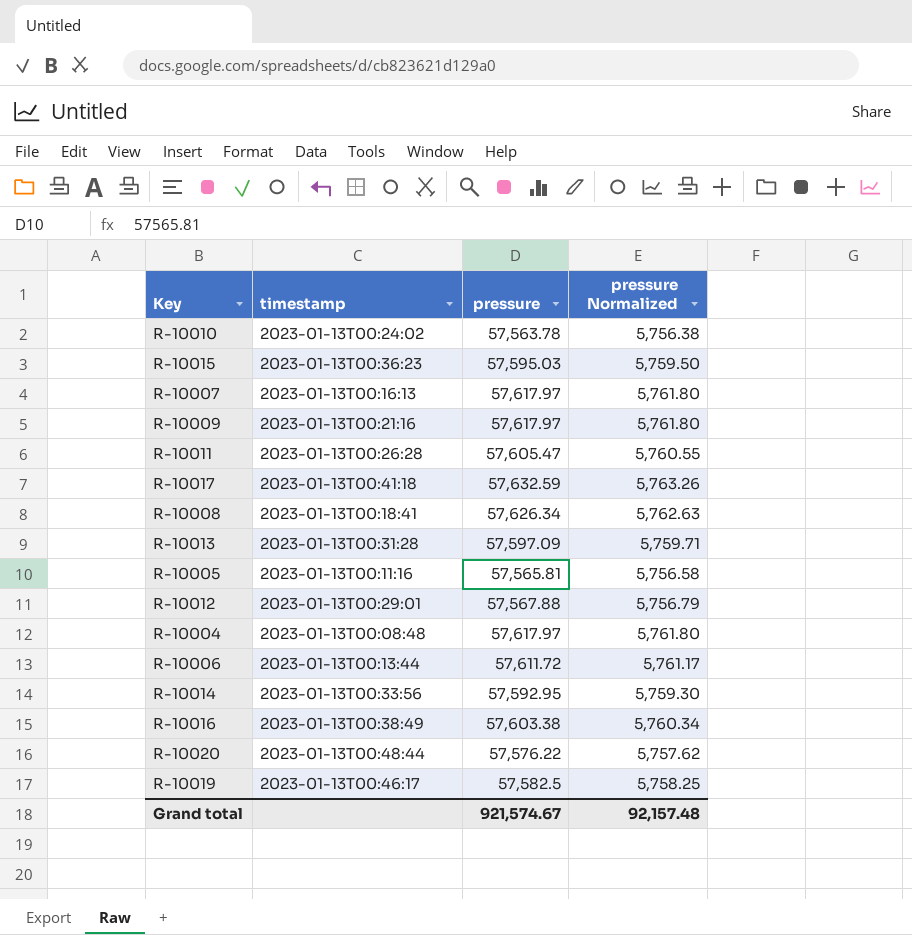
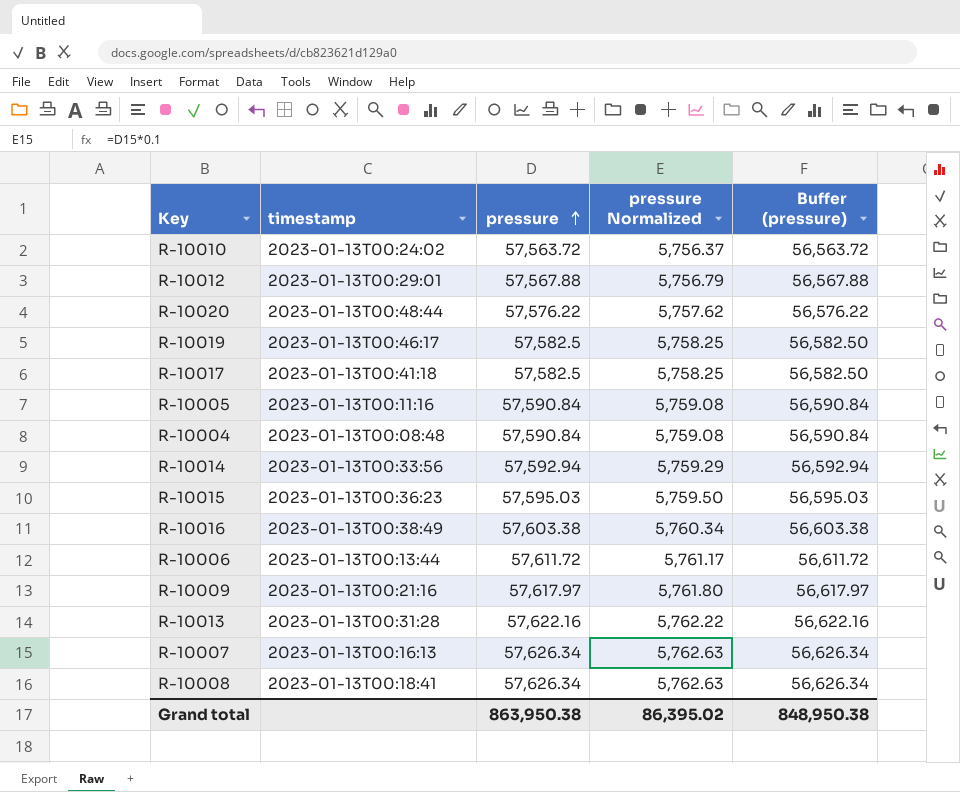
row order: none -> pressure ascending
column Buffer (pressure) | formula: none -> [pressure] - 1000
row R-10011: 2023-01-13T00:26:28 | 57,605.47 | 5,760.55 -> none
R-10010 | pressure: 57,563.78 -> 57,563.72
R-10010 | pressure Normalized: 5,756.38 -> 5,756.37
R-10017 | pressure: 57,632.59 -> 57,582.5
R-10017 | pressure Normalized: 5,763.26 -> 5,758.25
R-10005 | pressure: 57,565.81 -> 57,590.84
R-10005 | pressure Normalized: 5,756.58 -> 5,759.08
R-10004 | pressure: 57,617.97 -> 57,590.84
R-10004 | pressure Normalized: 5,761.80 -> 5,759.08
R-10014 | pressure: 57,592.95 -> 57,592.94
R-10014 | pressure Normalized: 5,759.30 -> 5,759.29
R-10013 | pressure: 57,597.09 -> 57,622.16
R-10013 | pressure Normalized: 5,759.71 -> 5,762.22
R-10007 | pressure: 57,617.97 -> 57,626.34
R-10007 | pressure Normalized: 5,761.80 -> 5,762.63
Grand total | pressure: 921,574.67 -> 863,950.38
Grand total | pressure Normalized: 92,157.48 -> 86,395.02

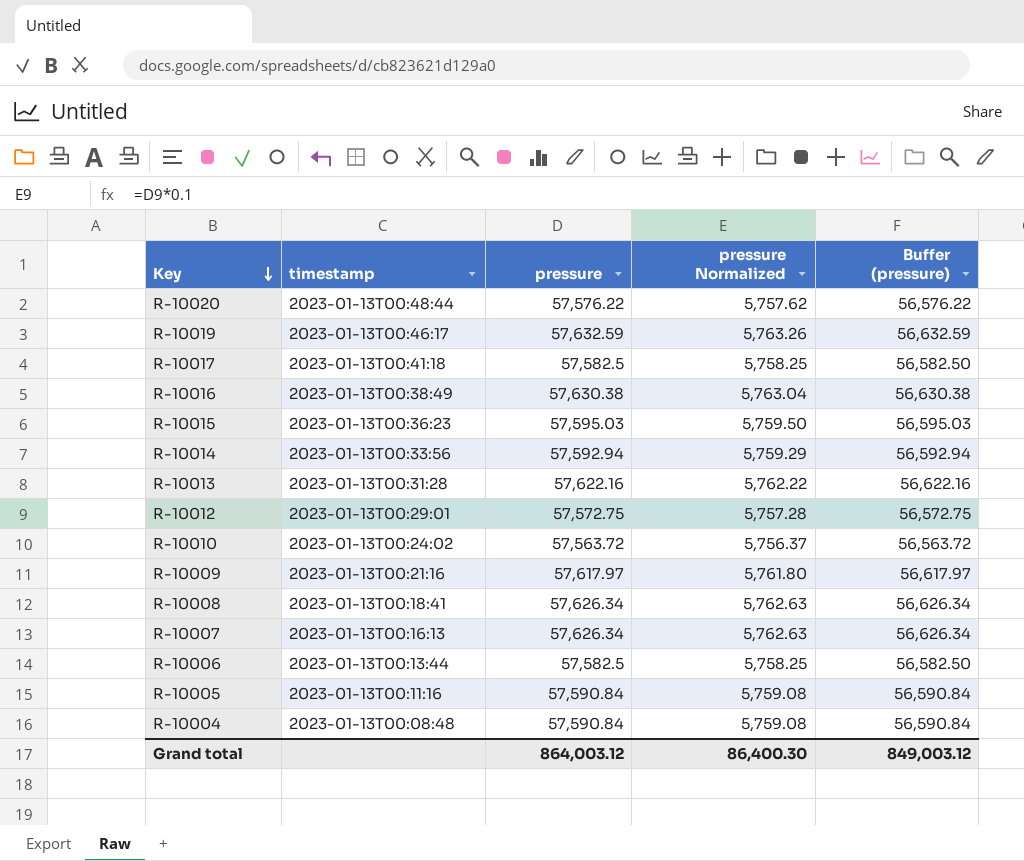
row order: pressure ascending -> Key descending
R-10019 | pressure: 57,582.5 -> 57,632.59
R-10019 | pressure Normalized: 5,758.25 -> 5,763.26
R-10019 | Buffer (pressure): 56,582.50 -> 56,632.59
R-10016 | pressure: 57,603.38 -> 57,630.38
R-10016 | pressure Normalized: 5,760.34 -> 5,763.04
R-10016 | Buffer (pressure): 56,603.38 -> 56,630.38
R-10012 | pressure: 57,567.88 -> 57,572.75
R-10012 | pressure Normalized: 5,756.79 -> 5,757.28
R-10012 | Buffer (pressure): 56,567.88 -> 56,572.75
R-10006 | pressure: 57,611.72 -> 57,582.5
R-10006 | pressure Normalized: 5,761.17 -> 5,758.25
R-10006 | Buffer (pressure): 56,611.72 -> 56,582.50
Grand total | pressure: 863,950.38 -> 864,003.12
Grand total | pressure Normalized: 86,395.02 -> 86,400.30
Grand total | Buffer (pressure): 848,950.38 -> 849,003.12

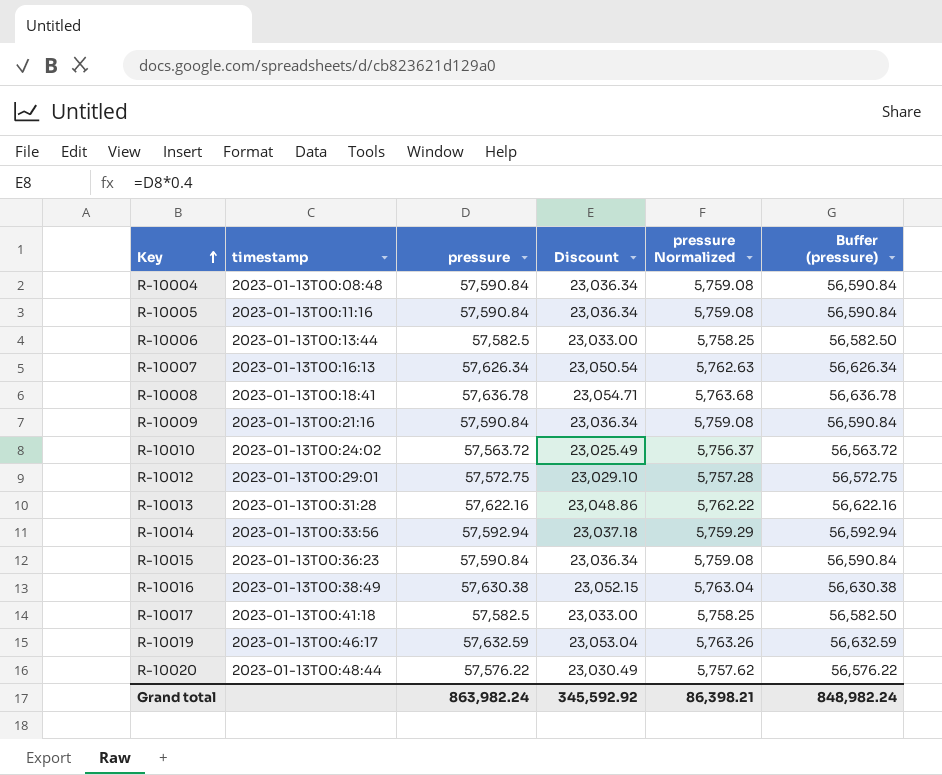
row order: Key descending -> Key ascending
column Discount | formula: none -> [pressure] * 0.4
R-10008 | pressure: 57,626.34 -> 57,636.78
R-10008 | pressure Normalized: 5,762.63 -> 5,763.68
R-10008 | Buffer (pressure): 56,626.34 -> 56,636.78
R-10009 | pressure: 57,617.97 -> 57,590.84
R-10009 | pressure Normalized: 5,761.80 -> 5,759.08
R-10009 | Buffer (pressure): 56,617.97 -> 56,590.84
R-10015 | pressure: 57,595.03 -> 57,590.84
R-10015 | pressure Normalized: 5,759.50 -> 5,759.08
R-10015 | Buffer (pressure): 56,595.03 -> 56,590.84
Grand total | pressure: 864,003.12 -> 863,982.24
Grand total | pressure Normalized: 86,400.30 -> 86,398.21
Grand total | Buffer (pressure): 849,003.12 -> 848,982.24

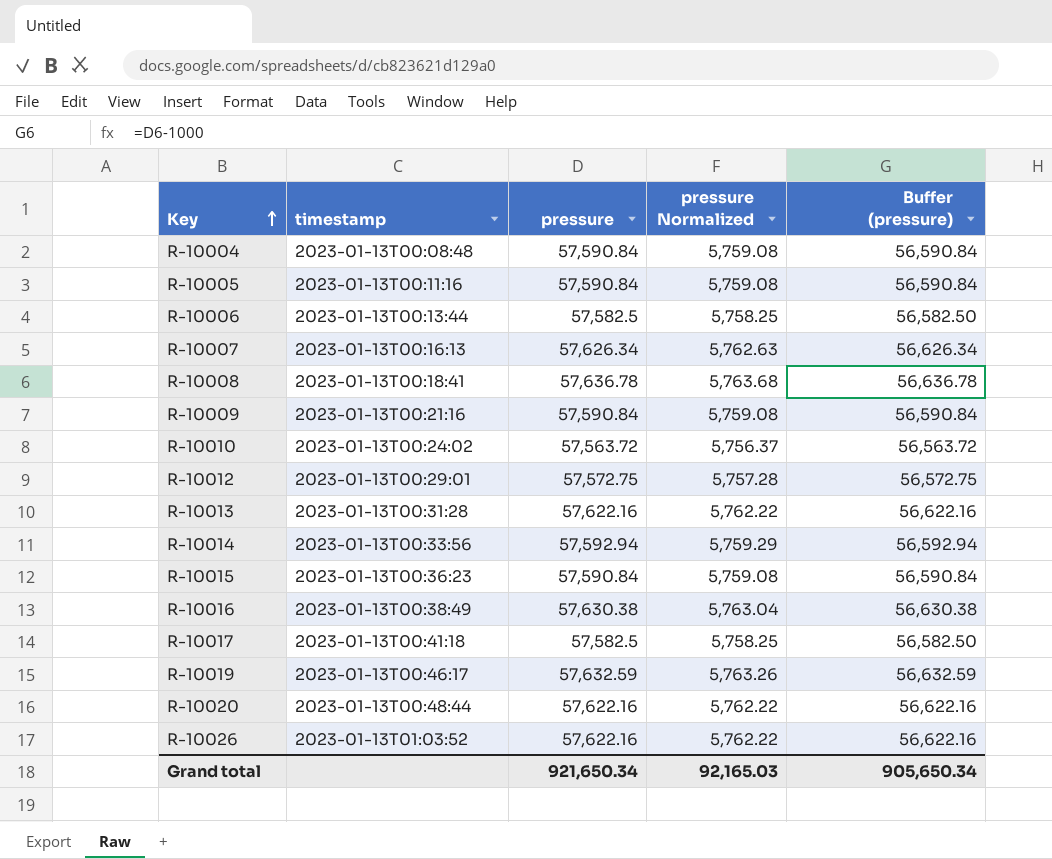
column Discount | formula: [pressure] * 0.4 -> none
R-10020 | pressure: 57,576.22 -> 57,622.16
R-10020 | pressure Normalized: 5,757.62 -> 5,762.22
R-10020 | Buffer (pressure): 56,576.22 -> 56,622.16
row R-10026: none -> 2023-01-13T01:03:52 | 57,622.16 | 5,762.22 | 56,622.16
Grand total | pressure: 863,982.24 -> 921,650.34
Grand total | pressure Normalized: 86,398.21 -> 92,165.03
Grand total | Buffer (pressure): 848,982.24 -> 905,650.34

